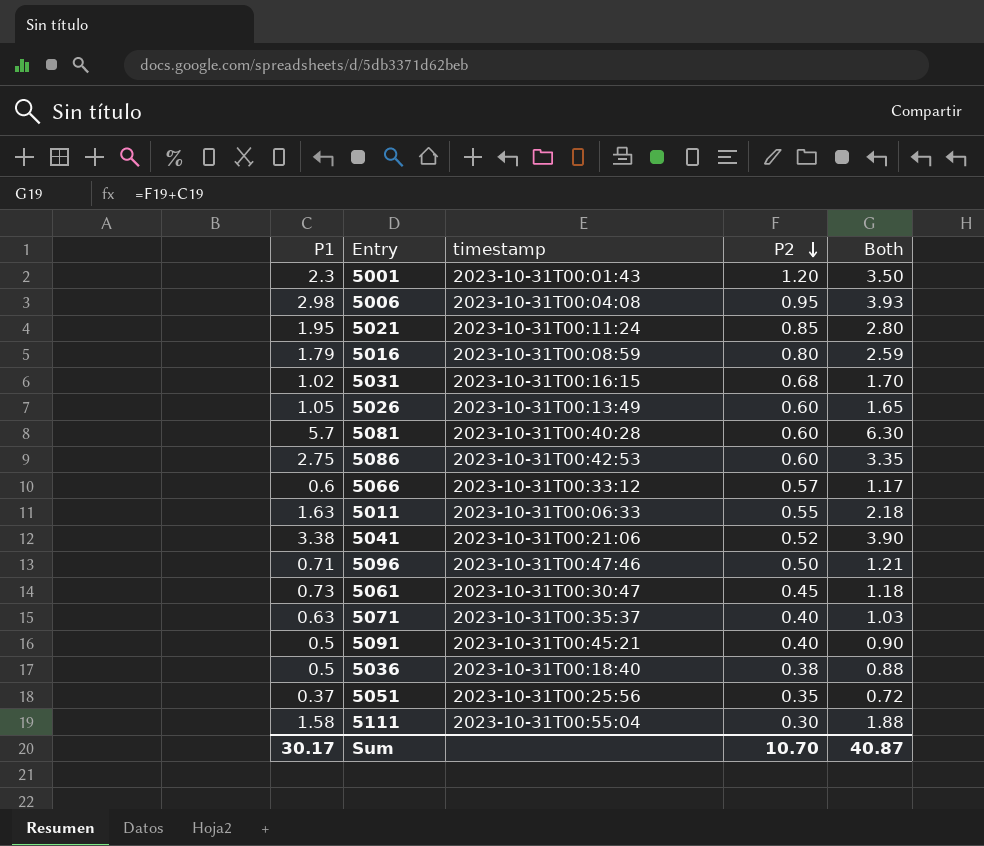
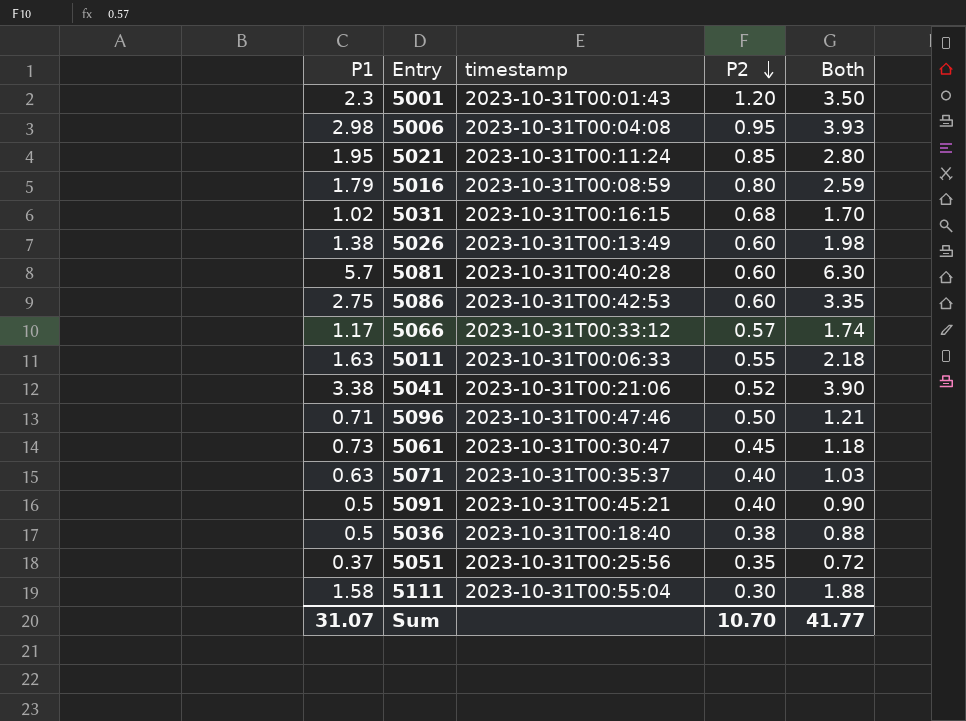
5026 | P1: 1.05 -> 1.38
5026 | Both: 1.65 -> 1.98
5066 | P1: 0.6 -> 1.17
5066 | Both: 1.17 -> 1.74
Sum | P1: 30.17 -> 31.07
Sum | Both: 40.87 -> 41.77

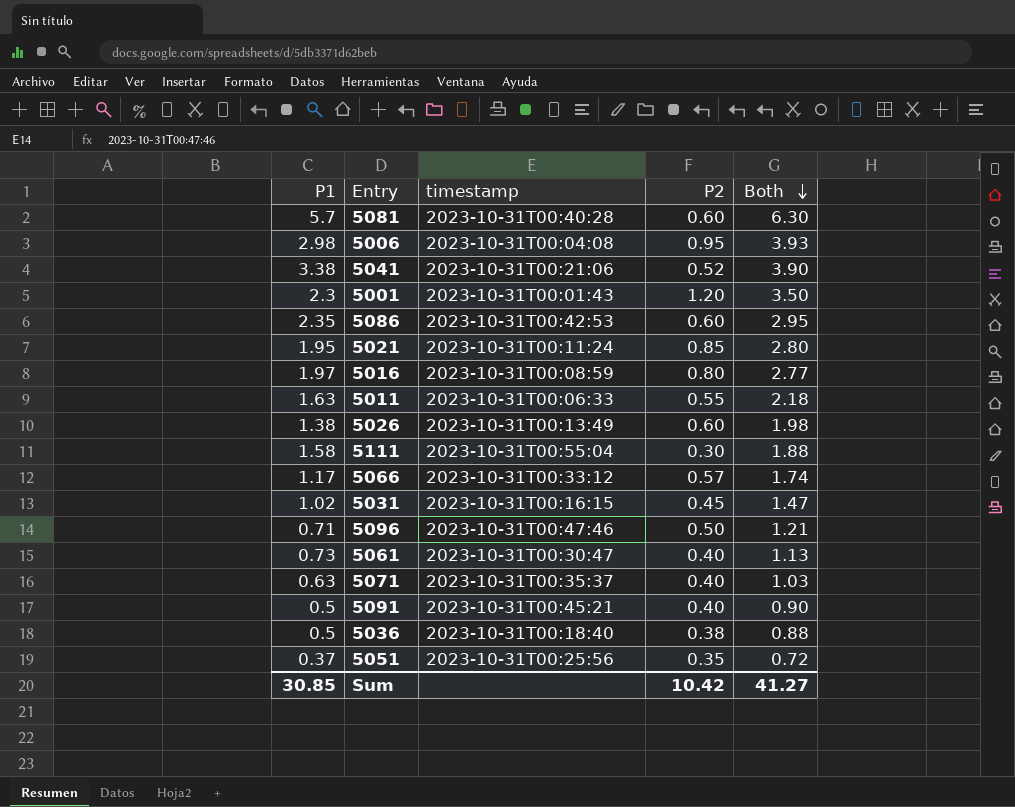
row order: P2 descending -> Both descending
5086 | P1: 2.75 -> 2.35
5086 | Both: 3.35 -> 2.95
5016 | P1: 1.79 -> 1.97
5016 | Both: 2.59 -> 2.77
5031 | P2: 0.68 -> 0.45
5031 | Both: 1.70 -> 1.47
5061 | P2: 0.45 -> 0.40
5061 | Both: 1.18 -> 1.13
Sum | P1: 31.07 -> 30.85
Sum | P2: 10.70 -> 10.42
Sum | Both: 41.77 -> 41.27

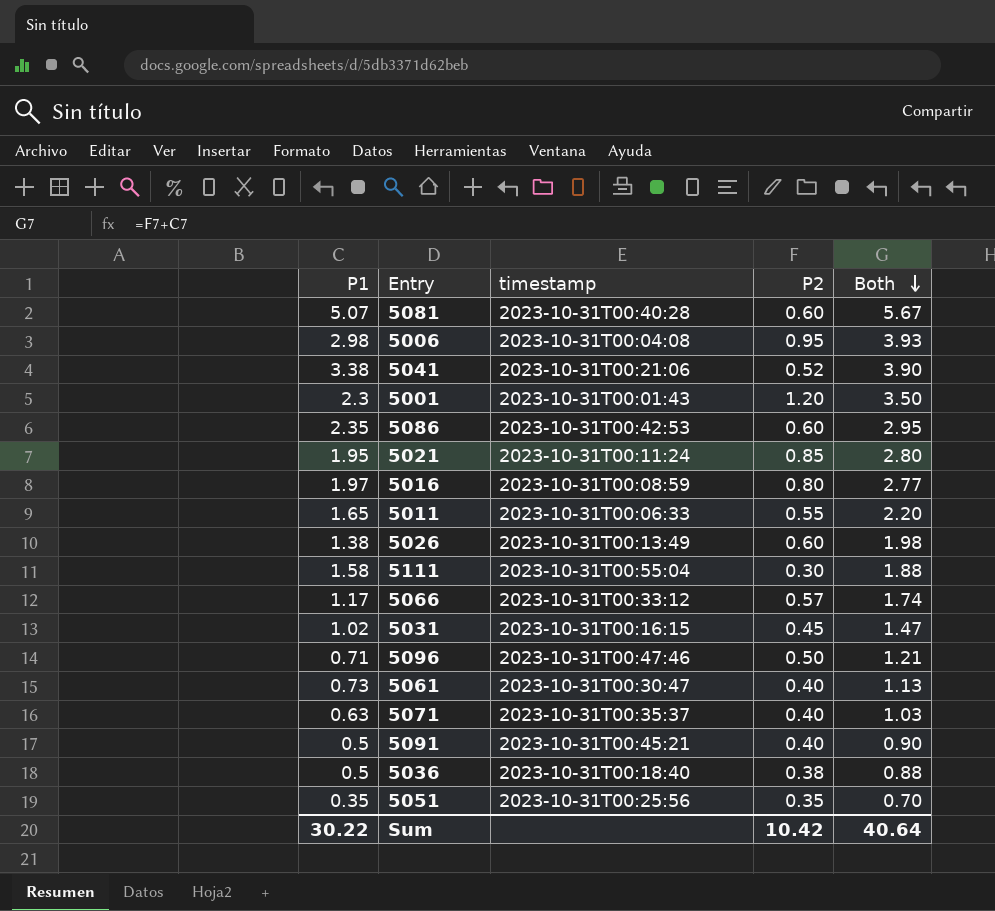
5081 | P1: 5.7 -> 5.07
5081 | Both: 6.30 -> 5.67
5011 | P1: 1.63 -> 1.65
5011 | Both: 2.18 -> 2.20
5051 | P1: 0.37 -> 0.35
5051 | Both: 0.72 -> 0.70
Sum | P1: 30.85 -> 30.22
Sum | Both: 41.27 -> 40.64

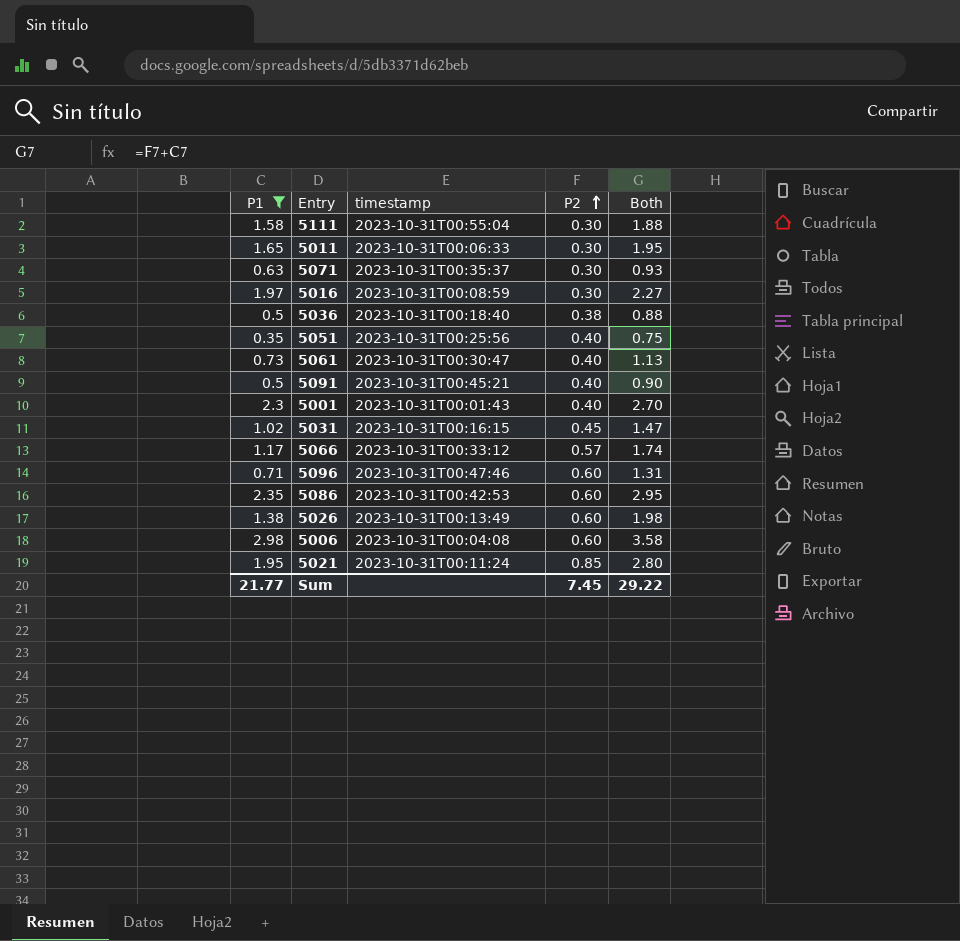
filter: none -> P1 <= 2.98
row order: Both descending -> P2 ascending
5011 | P2: 0.55 -> 0.30
5011 | Both: 2.20 -> 1.95
5071 | P2: 0.40 -> 0.30
5071 | Both: 1.03 -> 0.93
5016 | P2: 0.80 -> 0.30
5016 | Both: 2.77 -> 2.27
5051 | P2: 0.35 -> 0.40
5051 | Both: 0.70 -> 0.75
5001 | P2: 1.20 -> 0.40
5001 | Both: 3.50 -> 2.70
5096 | P2: 0.50 -> 0.60
5096 | Both: 1.21 -> 1.31
5006 | P2: 0.95 -> 0.60
5006 | Both: 3.93 -> 3.58
Sum | P1: 30.22 -> 21.77
Sum | P2: 10.42 -> 7.45
Sum | Both: 40.64 -> 29.22

